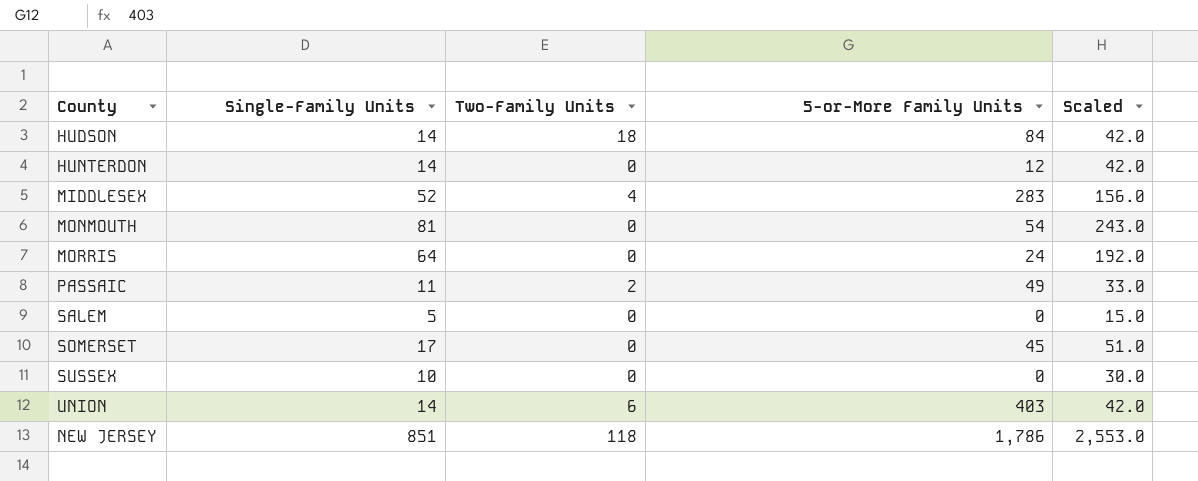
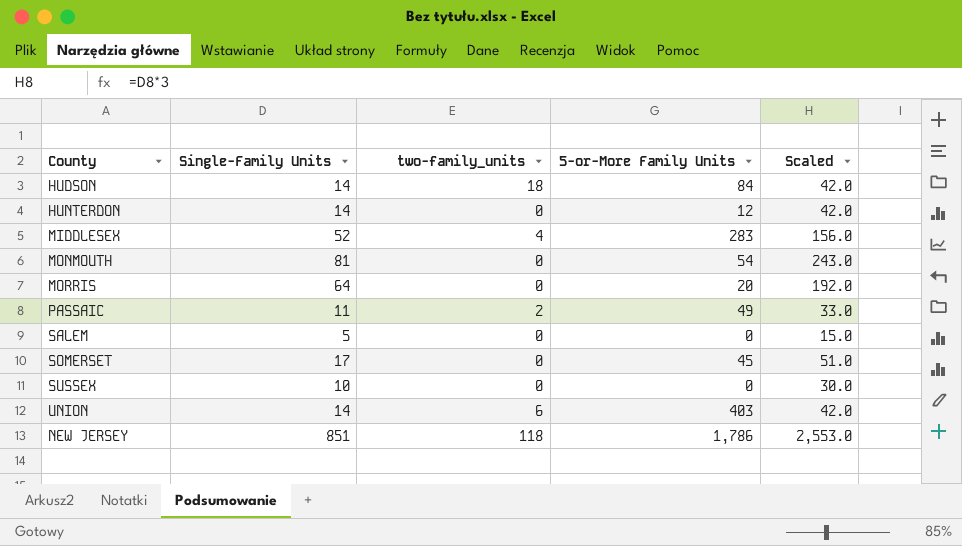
column name: Two-Family Units -> two-family_units
MORRIS | 5-or-More Family Units: 24 -> 20

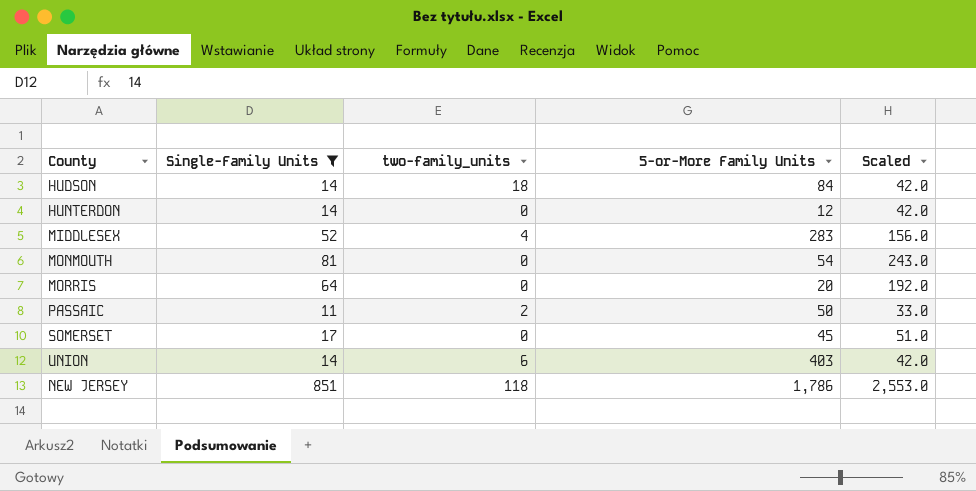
filter: none -> Single-Family Units >= 11
PASSAIC | 5-or-More Family Units: 49 -> 50

